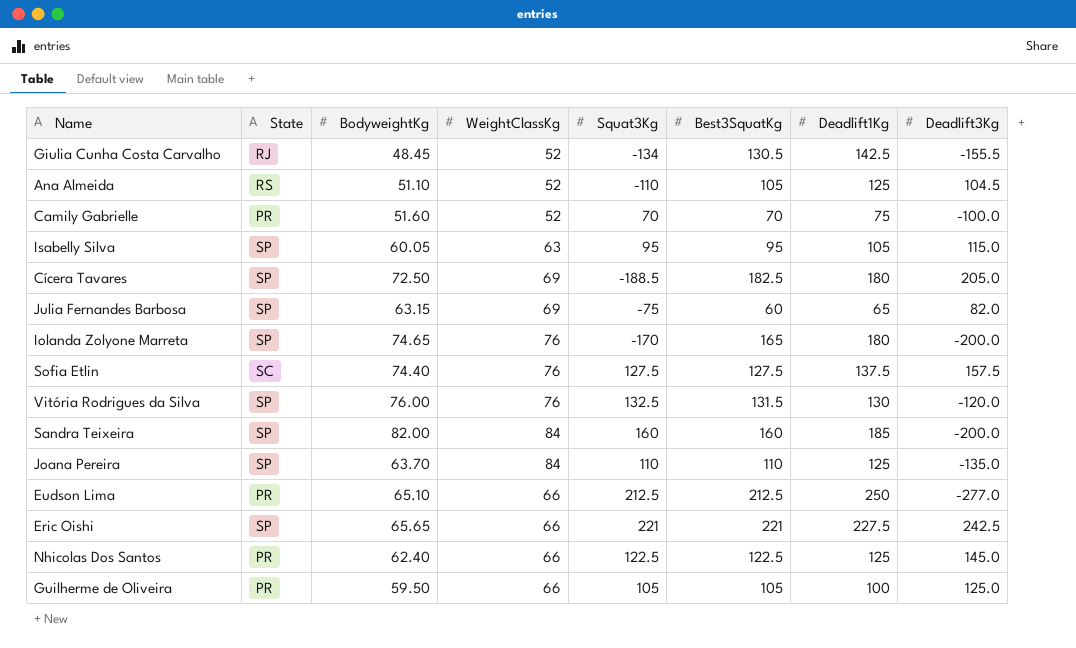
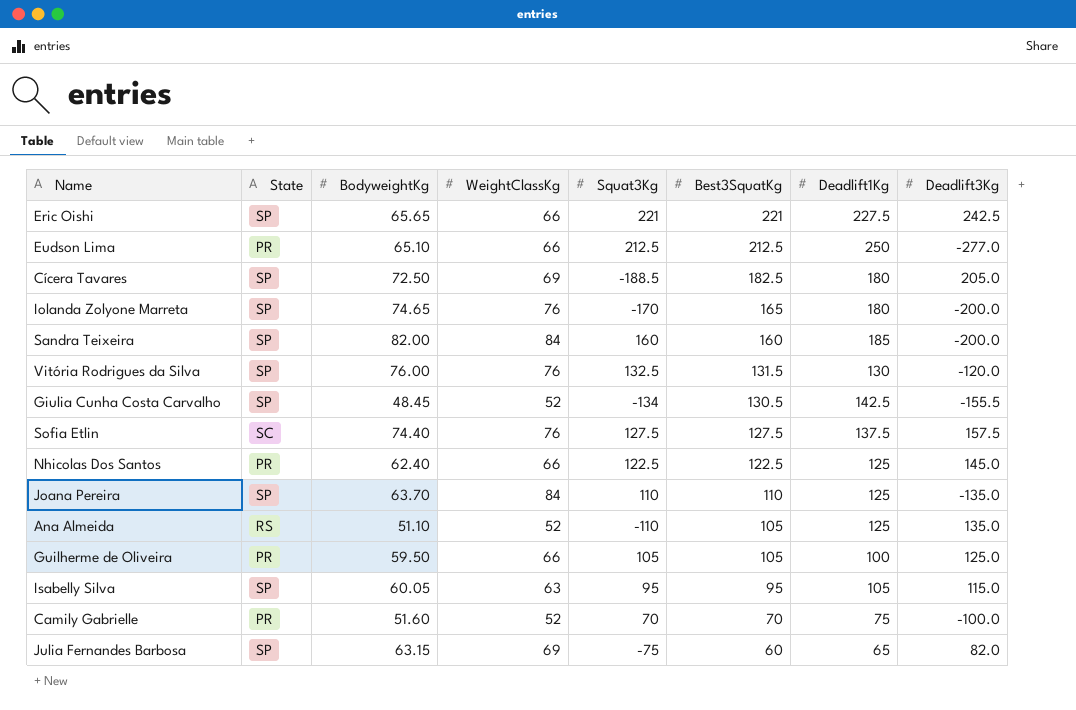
row order: none -> Best3SquatKg descending
Giulia Cunha Costa Carvalho | State: RJ -> SP
Ana Almeida | Deadlift3Kg: 104.5 -> 135.0

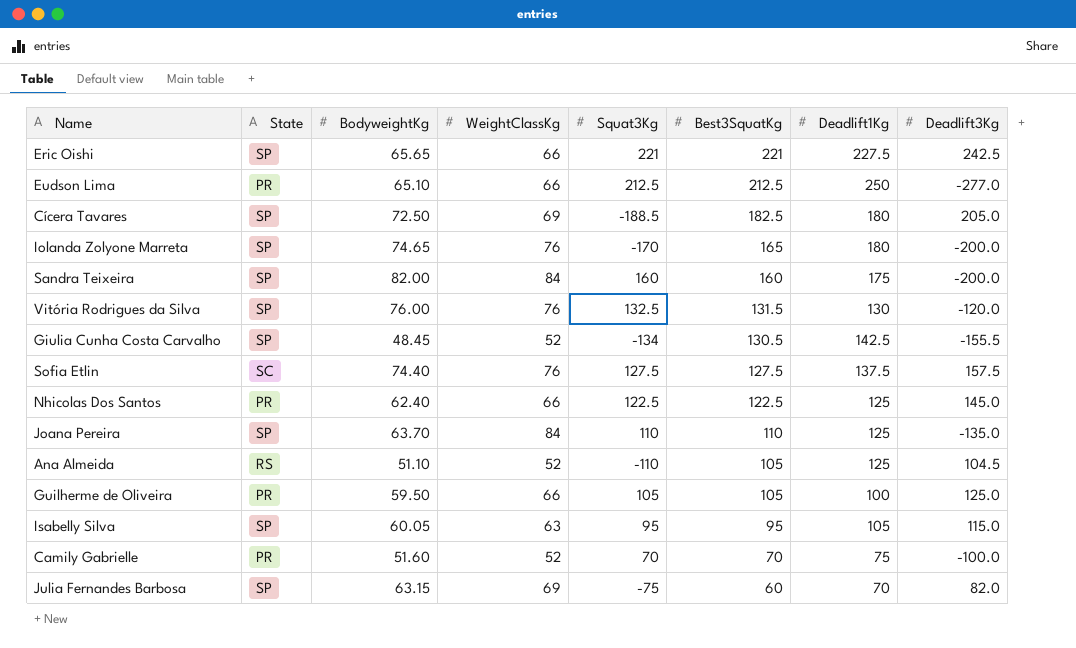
Sandra Teixeira | Deadlift1Kg: 185 -> 175
Ana Almeida | Deadlift3Kg: 135.0 -> 104.5
Julia Fernandes Barbosa | Deadlift1Kg: 65 -> 70

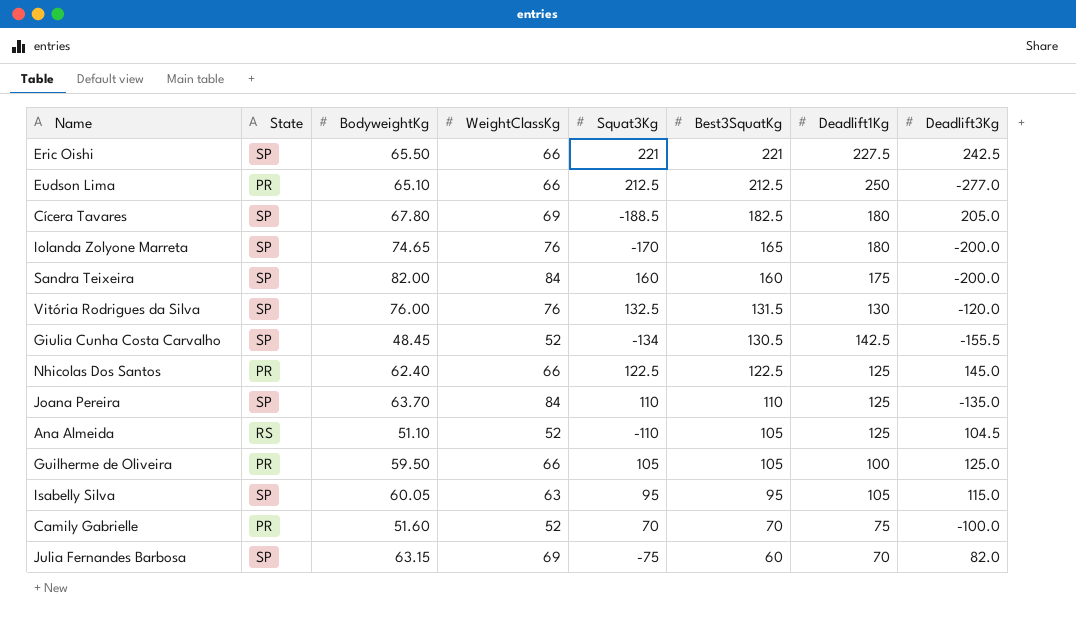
row Sofia Etlin: SC | 74.40 | 76 | 127.5 | 127.5 | 137.5 | 157.5 -> none
Eric Oishi | BodyweightKg: 65.65 -> 65.50
Cícera Tavares | BodyweightKg: 72.50 -> 67.80

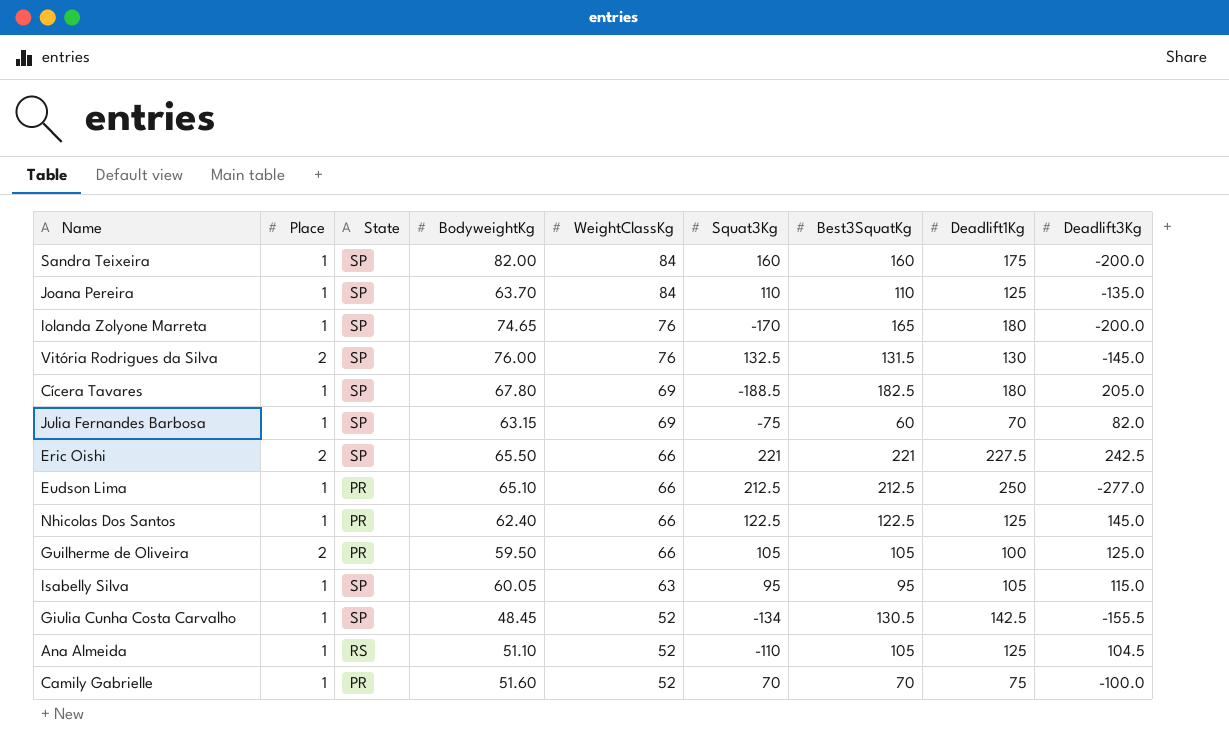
row order: Best3SquatKg descending -> WeightClassKg descending
column Place | position: none -> 2
Vitória Rodrigues da Silva | Deadlift3Kg: -120.0 -> -145.0

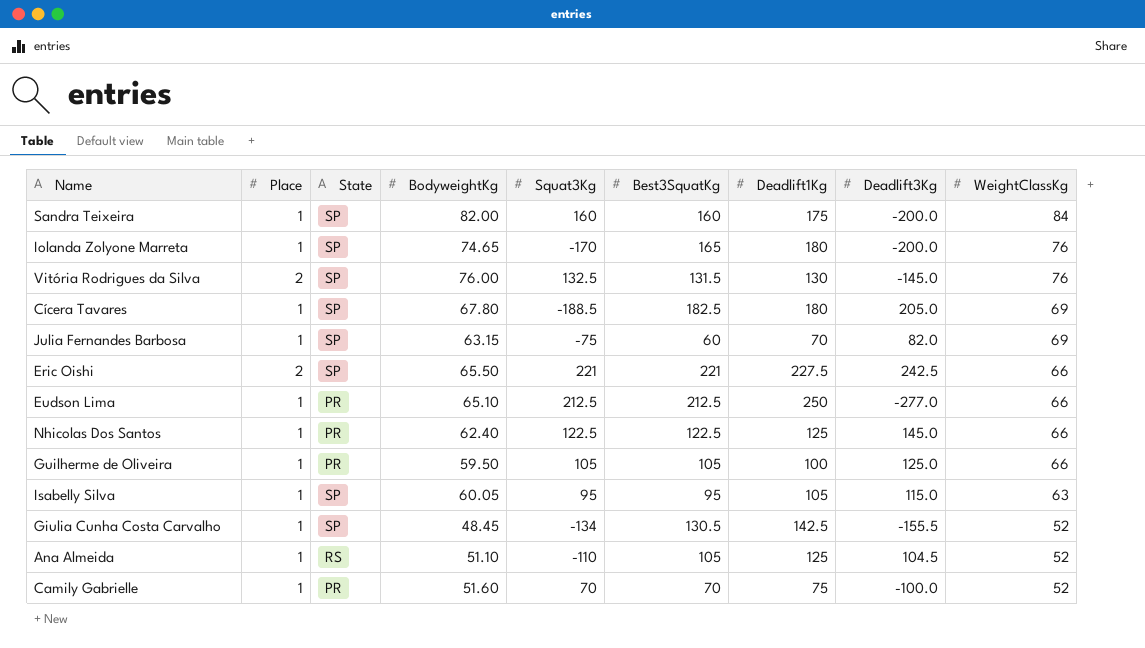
column WeightClassKg | position: 5 -> 9
row Joana Pereira: 1 | SP | 63.70 | 84 | 110 | 110 | 125 | -135.0 -> none
Guilherme de Oliveira | Place: 2 -> 1

